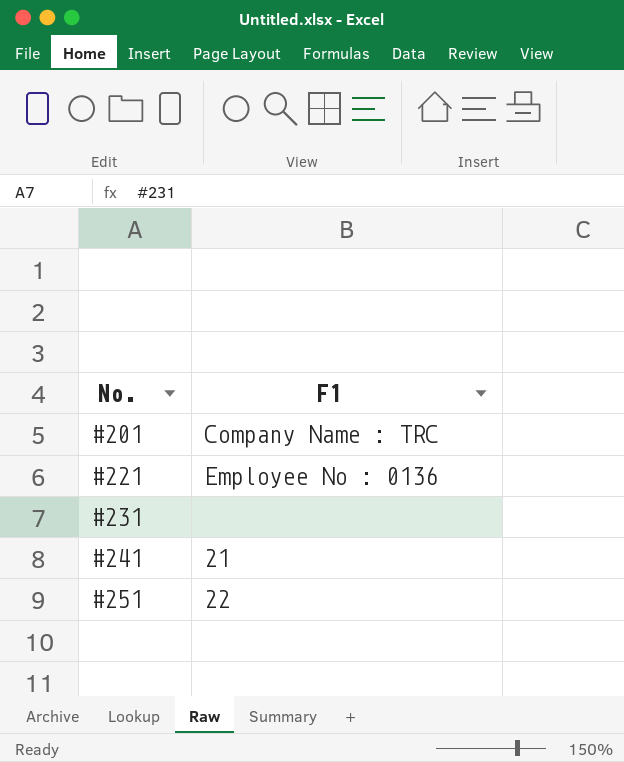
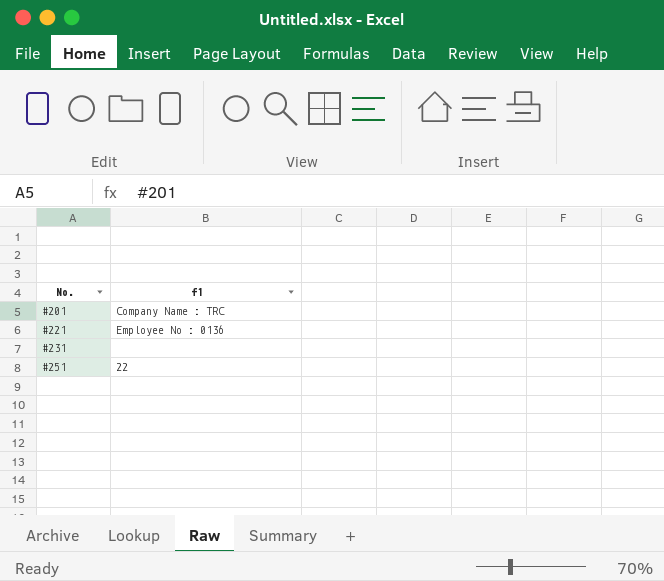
column name: F1 -> f1
row #241: 21 -> none

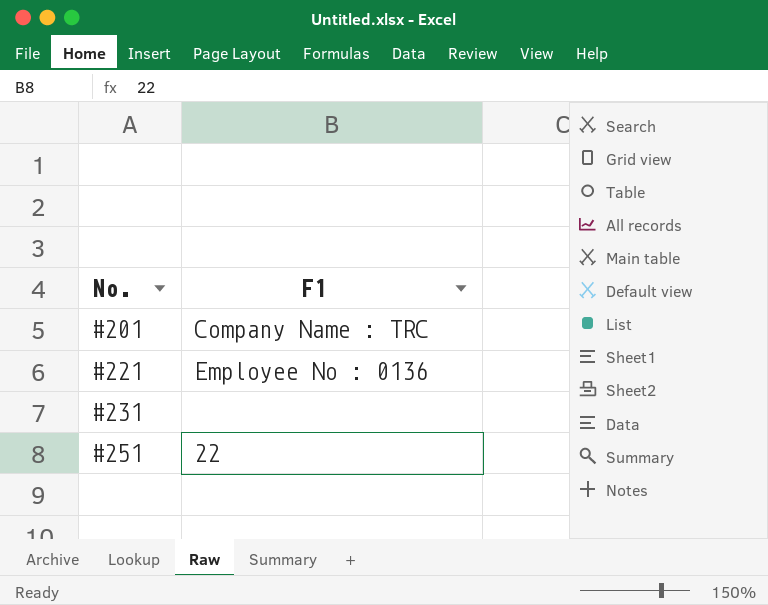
column name: f1 -> F1

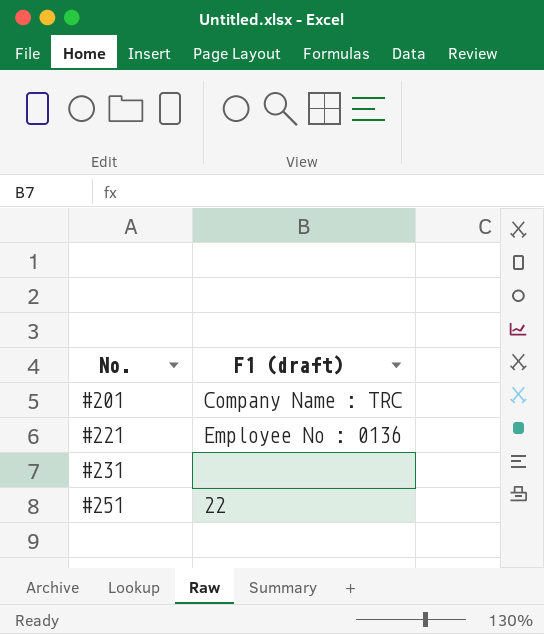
column name: F1 -> F1 (draft)

